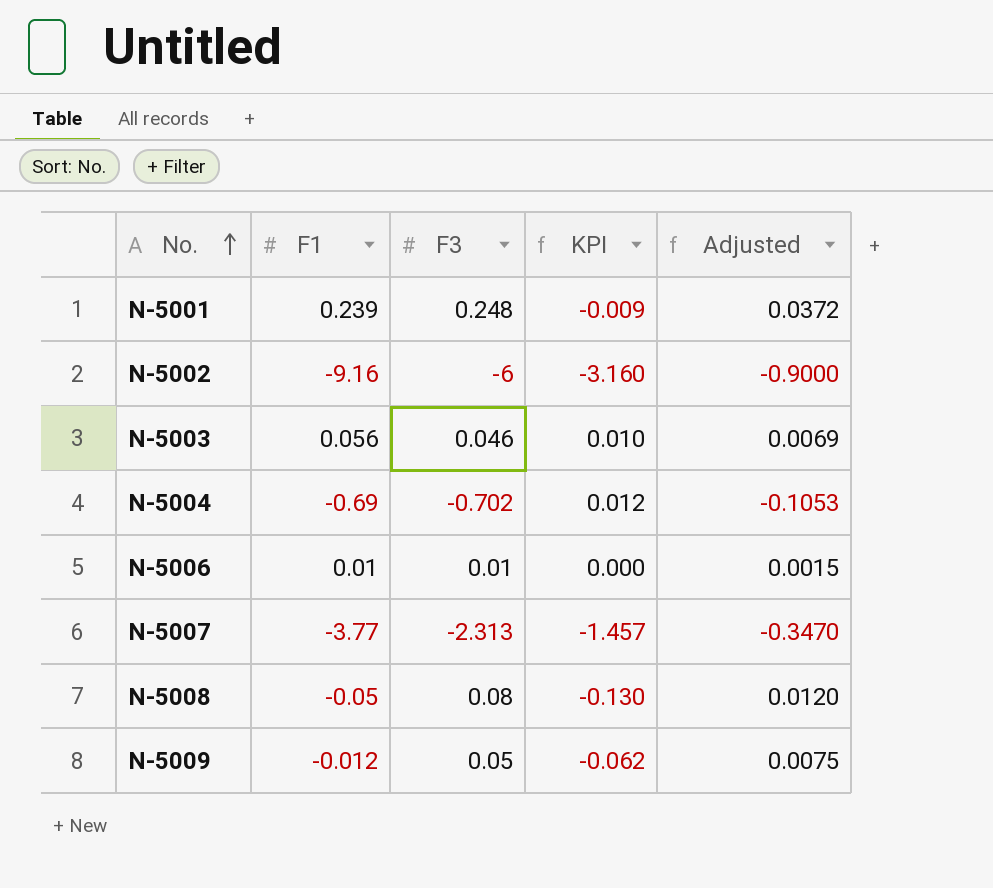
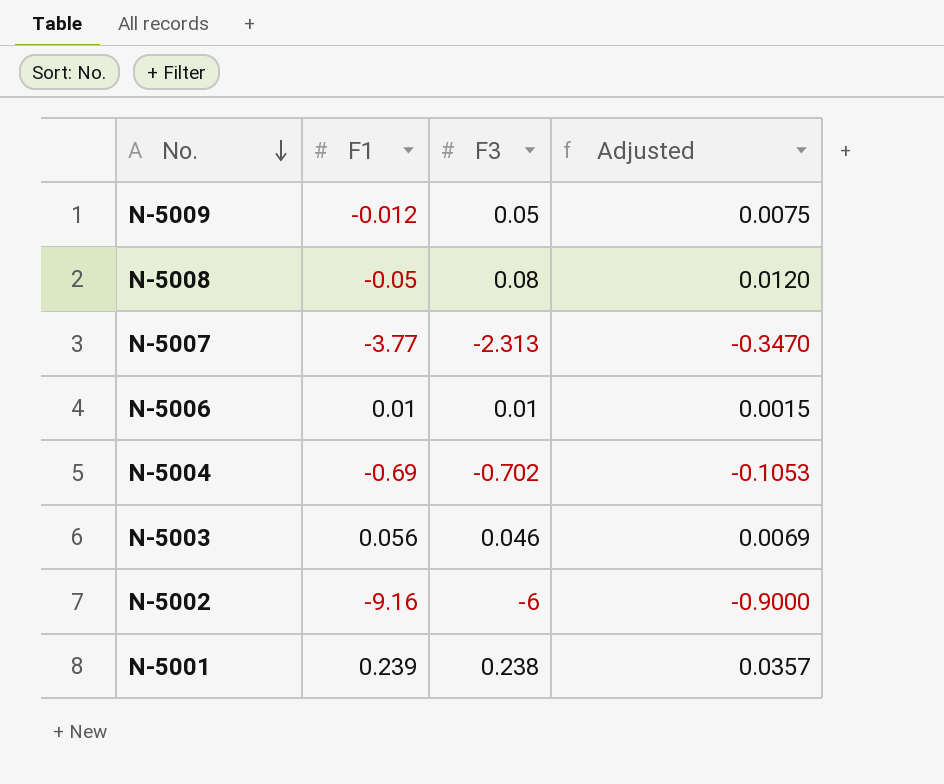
row order: No. ascending -> No. descending
column KPI | formula: [F1] - [F3] -> none
N-5001 | F3: 0.248 -> 0.238
N-5001 | Adjusted: 0.0372 -> 0.0357

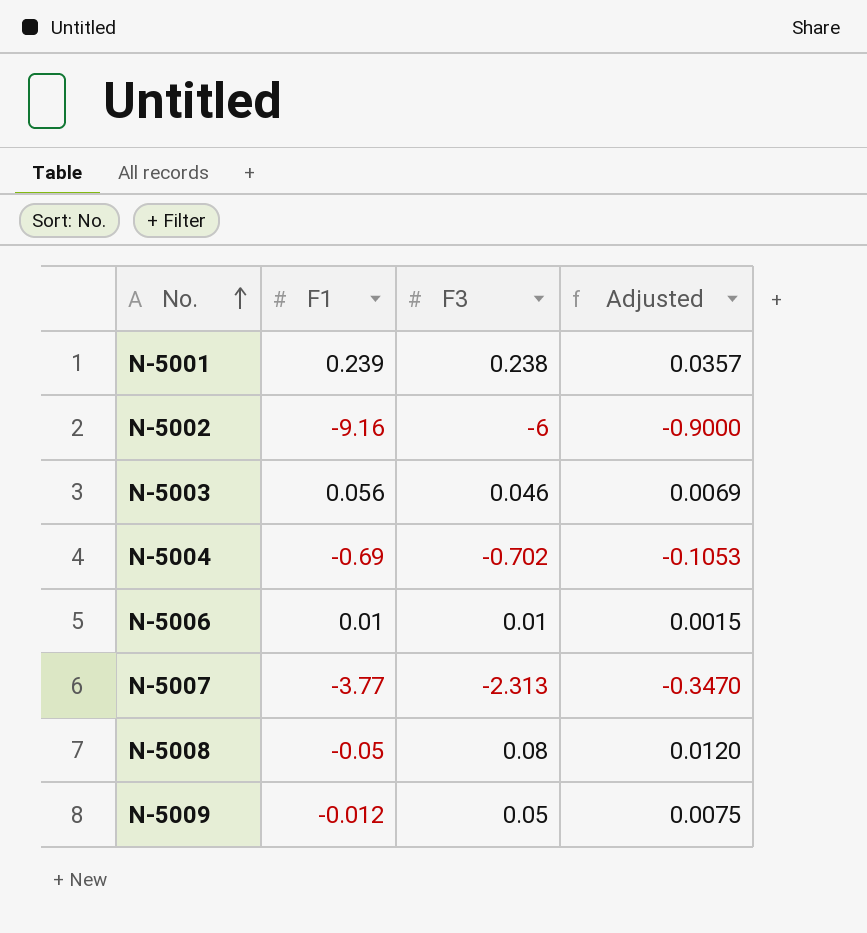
row order: No. descending -> No. ascending

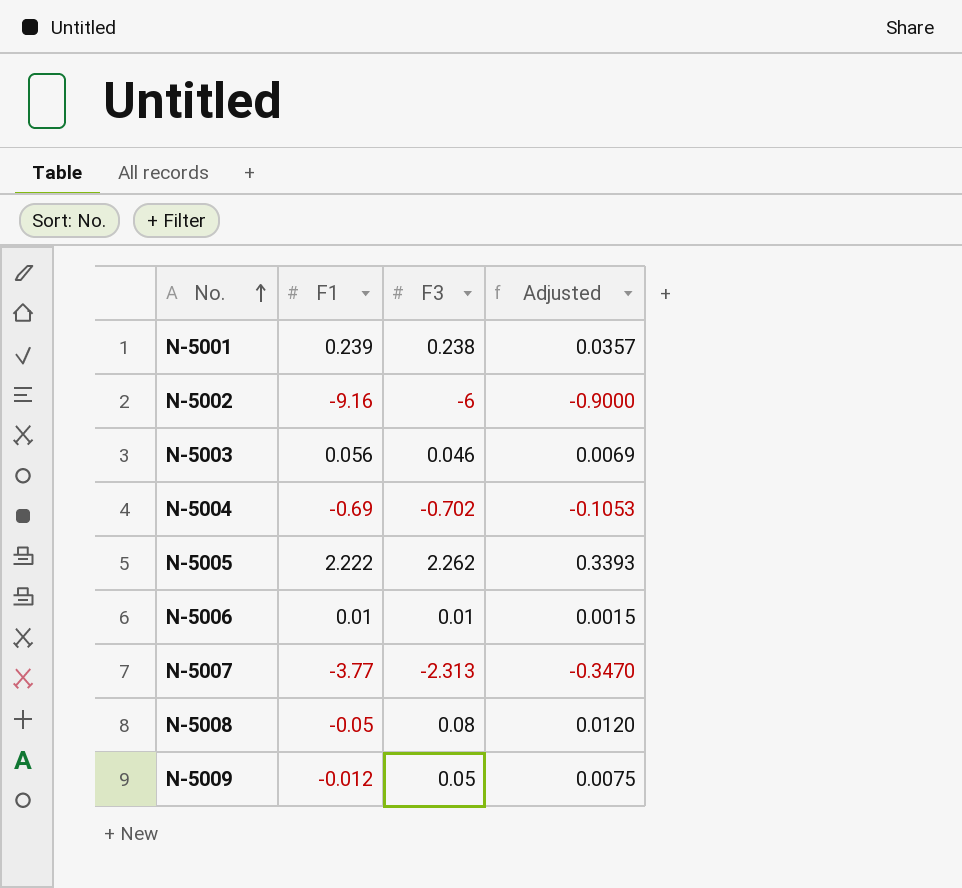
row N-5005: none -> 2.222 | 2.262 | 0.3393

